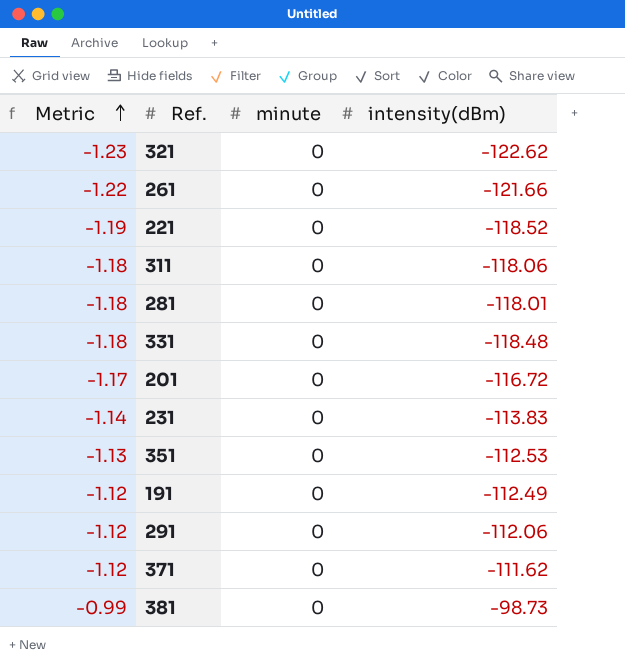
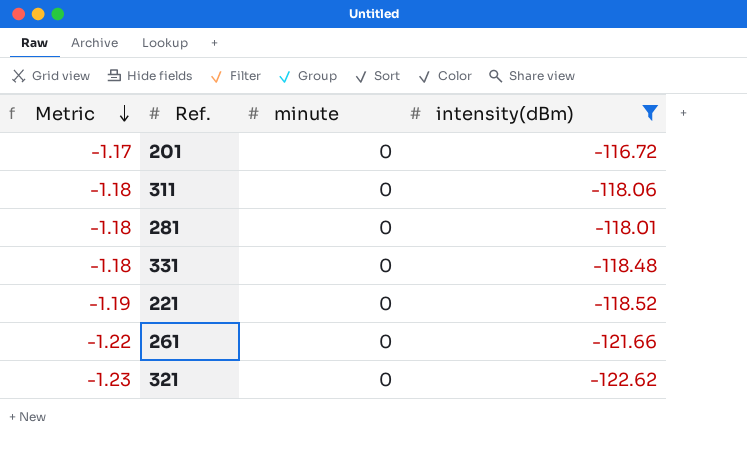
filter: none -> intensity(dBm) <= -116.72
row order: Metric ascending -> Metric descending

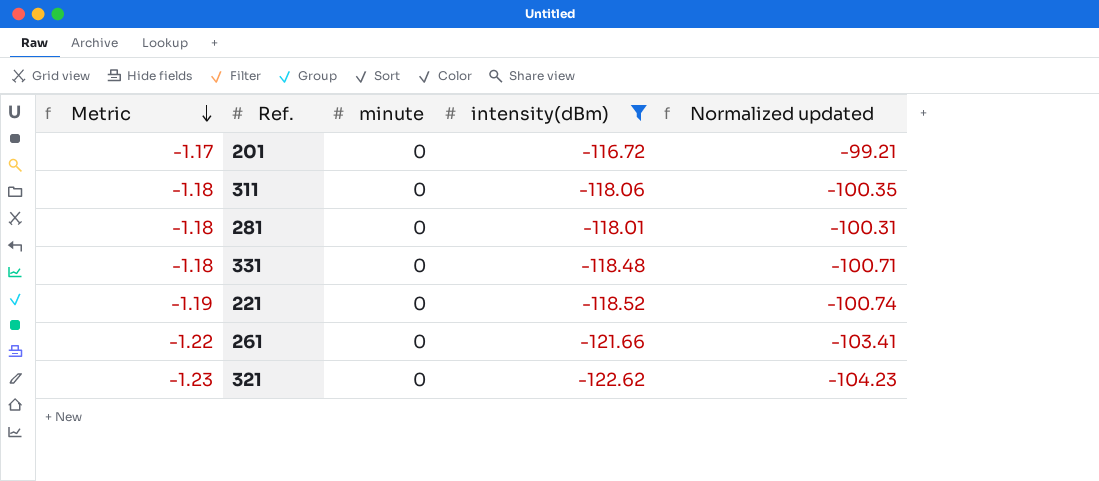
column Normalized updated | formula: none -> [intensity(dBm)] * 0.85

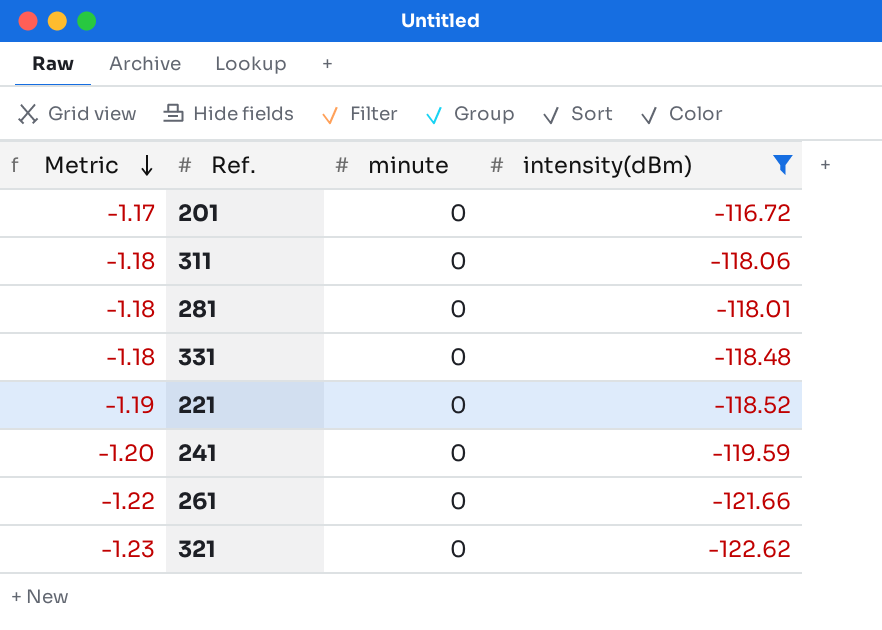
column Normalized updated | formula: [intensity(dBm)] * 0.85 -> none
row 241: none -> -1.20 | 0 | -119.59

